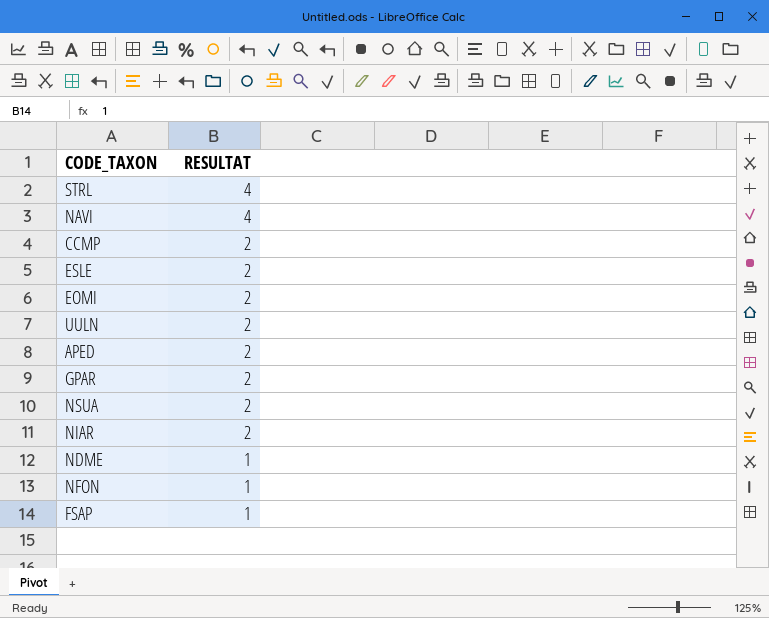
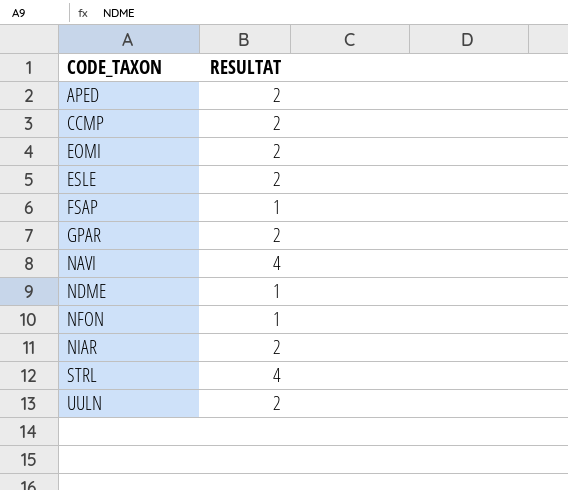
row order: RESULTAT descending -> CODE_TAXON ascending
row NSUA: 2 -> none

